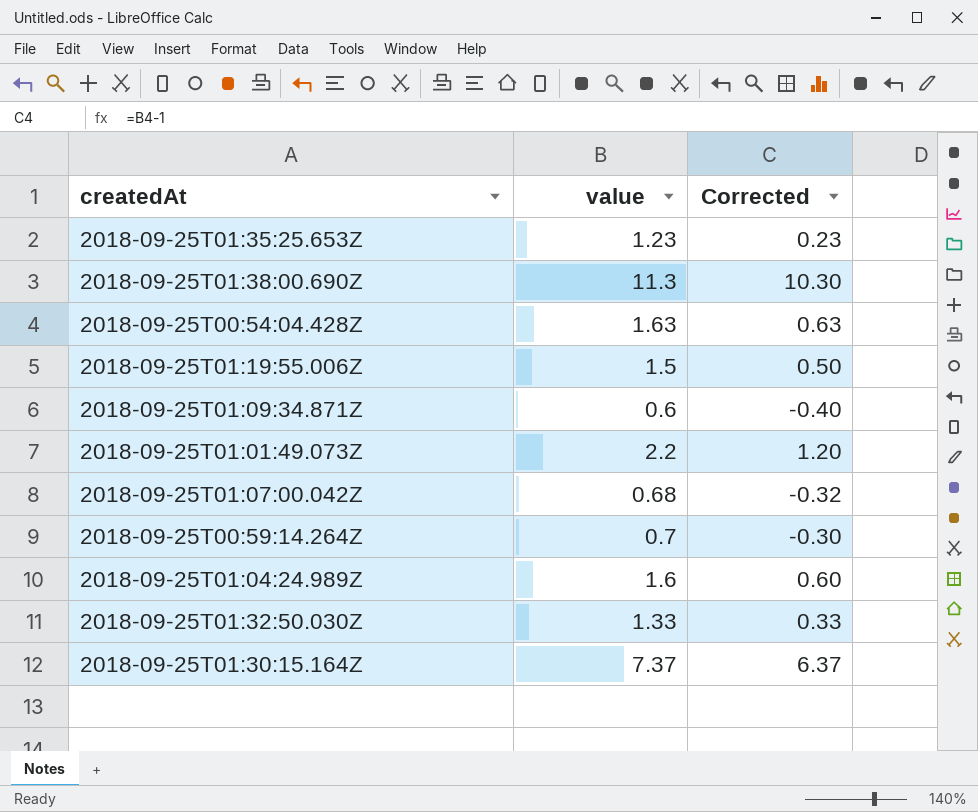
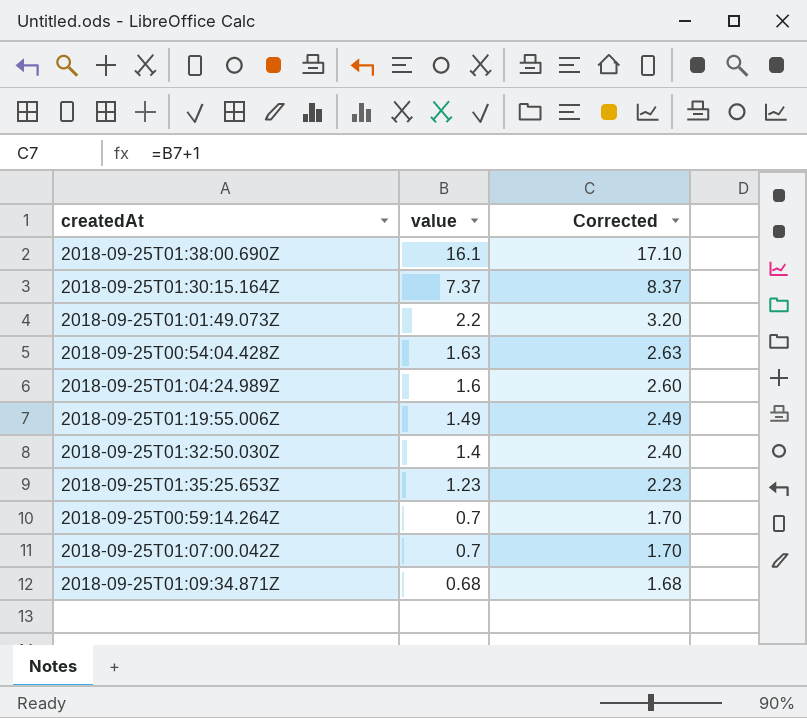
row order: none -> value descending
column Corrected | formula: [value] - 1 -> [value] + 1
2018-09-25T01:38:00.690Z | value: 11.3 -> 16.1
2018-09-25T01:19:55.006Z | value: 1.5 -> 1.49
2018-09-25T01:32:50.030Z | value: 1.33 -> 1.4
2018-09-25T01:07:00.042Z | value: 0.68 -> 0.7
2018-09-25T01:09:34.871Z | value: 0.6 -> 0.68

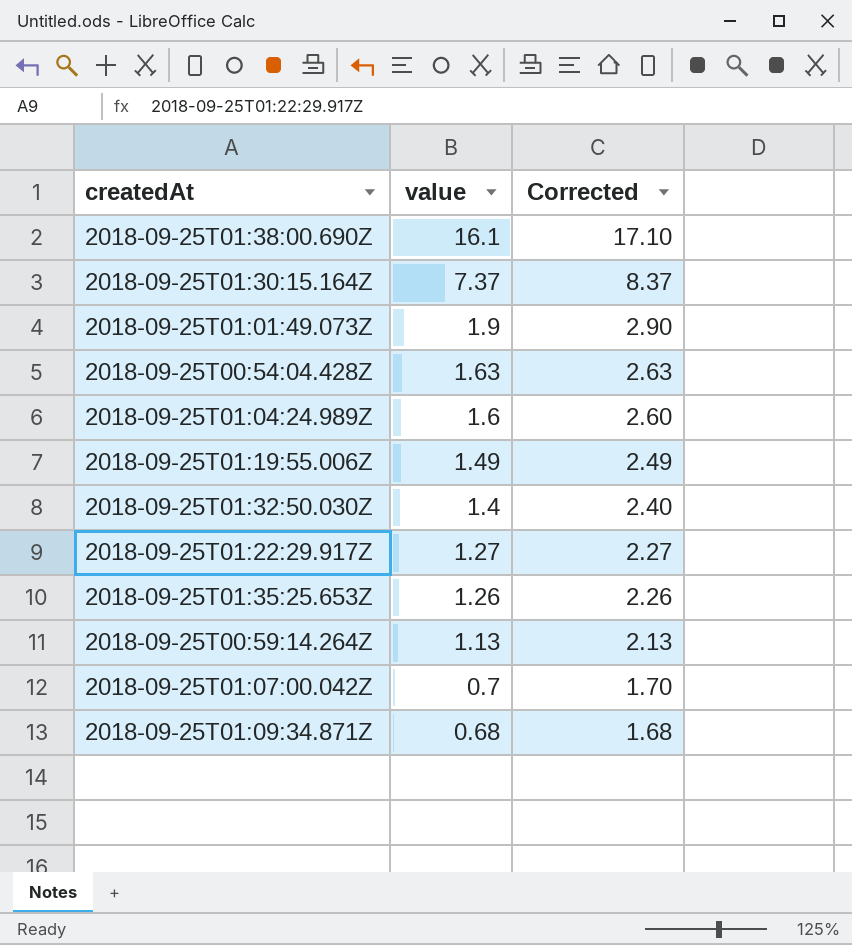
2018-09-25T01:01:49.073Z | value: 2.2 -> 1.9
2018-09-25T01:01:49.073Z | Corrected: 3.20 -> 2.90
row 2018-09-25T01:22:29.917Z: none -> 1.27 | 2.27
2018-09-25T01:35:25.653Z | value: 1.23 -> 1.26
2018-09-25T01:35:25.653Z | Corrected: 2.23 -> 2.26
2018-09-25T00:59:14.264Z | value: 0.7 -> 1.13
2018-09-25T00:59:14.264Z | Corrected: 1.70 -> 2.13

